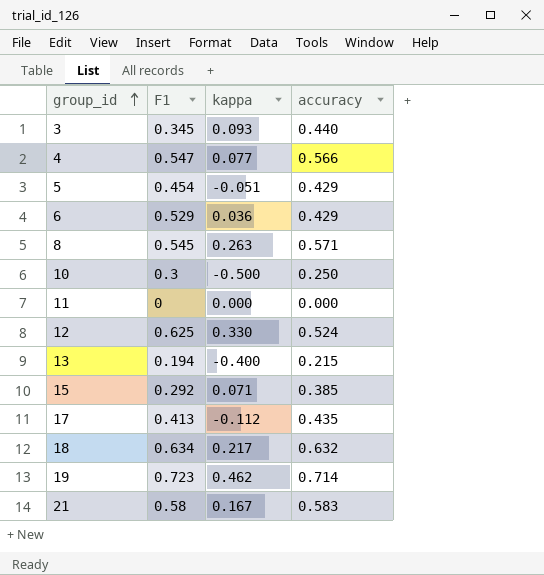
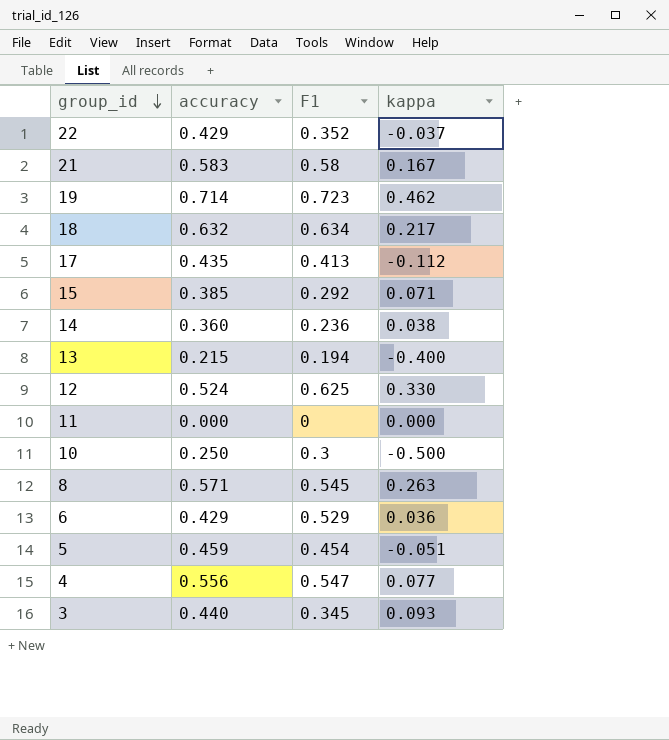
row order: group_id ascending -> group_id descending
column accuracy | position: 4 -> 2
row 22: none -> 0.429 | 0.352 | -0.037
row 14: none -> 0.360 | 0.236 | 0.038
5 | accuracy: 0.429 -> 0.459
4 | accuracy: 0.566 -> 0.556

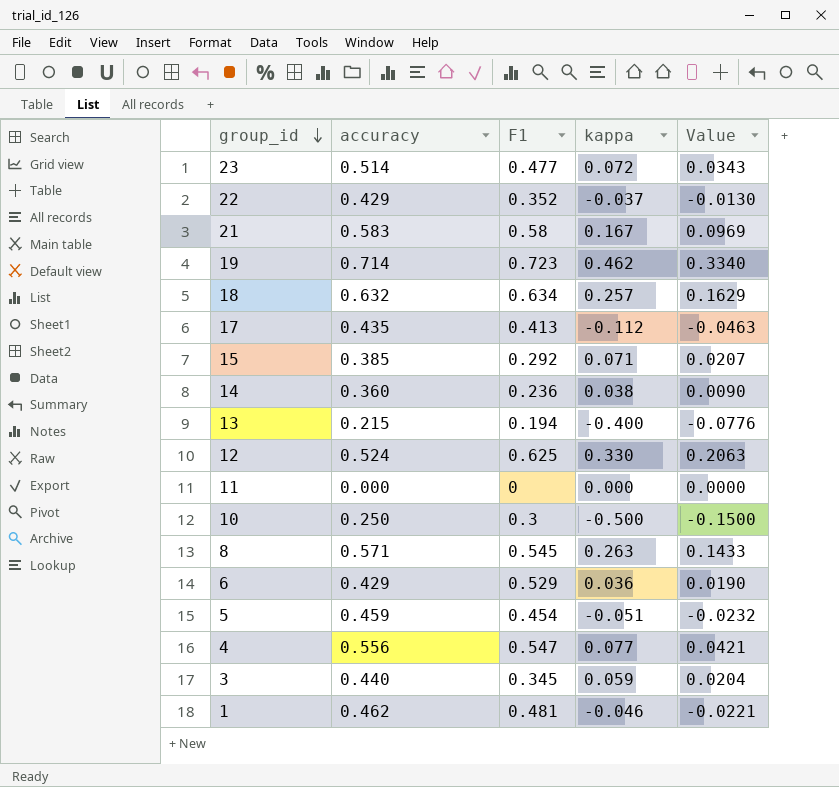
column Value | formula: none -> [F1] * [kappa]
row 23: none -> 0.514 | 0.477 | 0.072 | 0.0343
18 | kappa: 0.217 -> 0.257
3 | kappa: 0.093 -> 0.059
row 1: none -> 0.462 | 0.481 | -0.046 | -0.0221

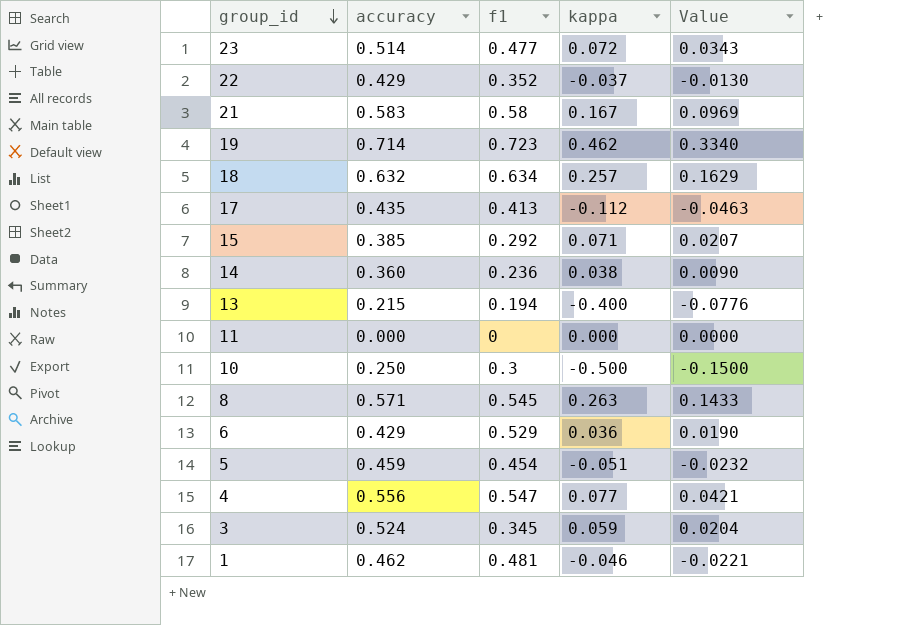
column name: F1 -> f1
row 12: 0.524 | 0.625 | 0.330 | 0.2063 -> none
3 | accuracy: 0.440 -> 0.524

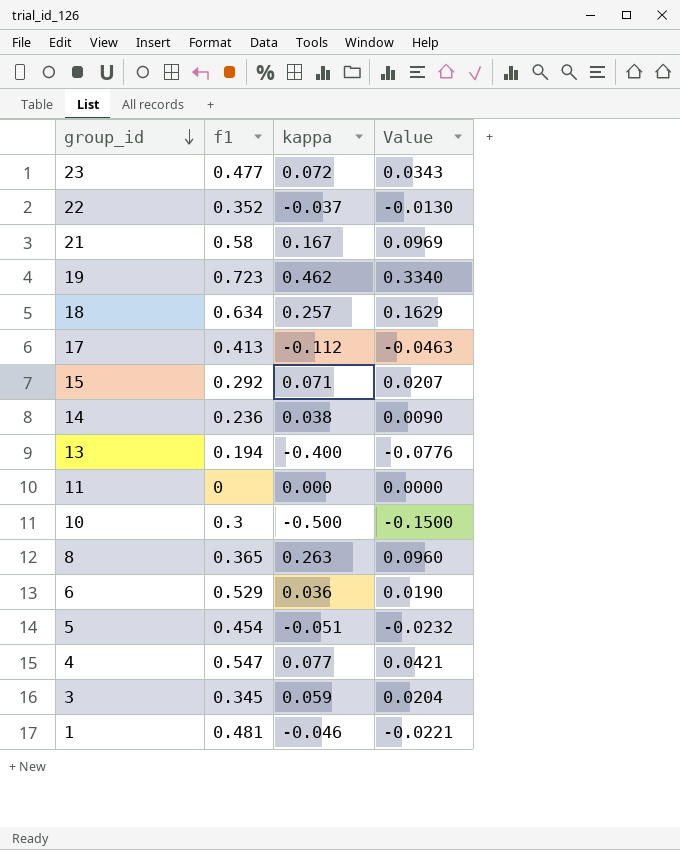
column accuracy | position: 2 -> none
8 | f1: 0.545 -> 0.365
8 | Value: 0.1433 -> 0.0960

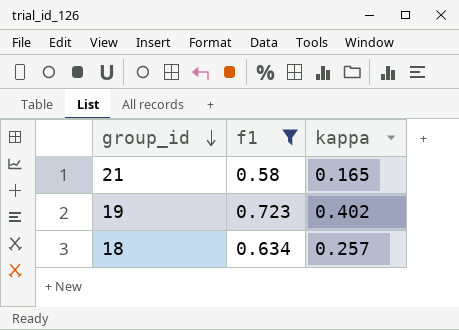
filter: none -> f1 >= 0.58
column Value | formula: [f1] * [kappa] -> none
21 | kappa: 0.167 -> 0.165
19 | kappa: 0.462 -> 0.402

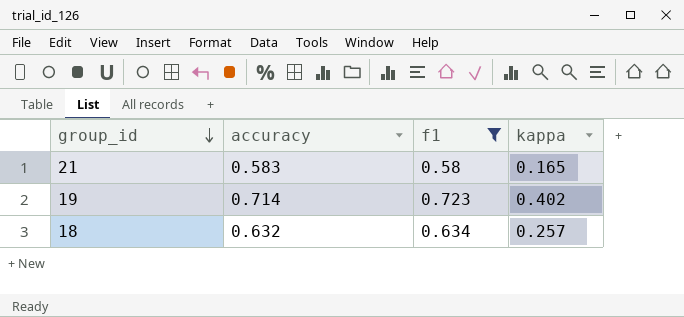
column accuracy | position: none -> 2

